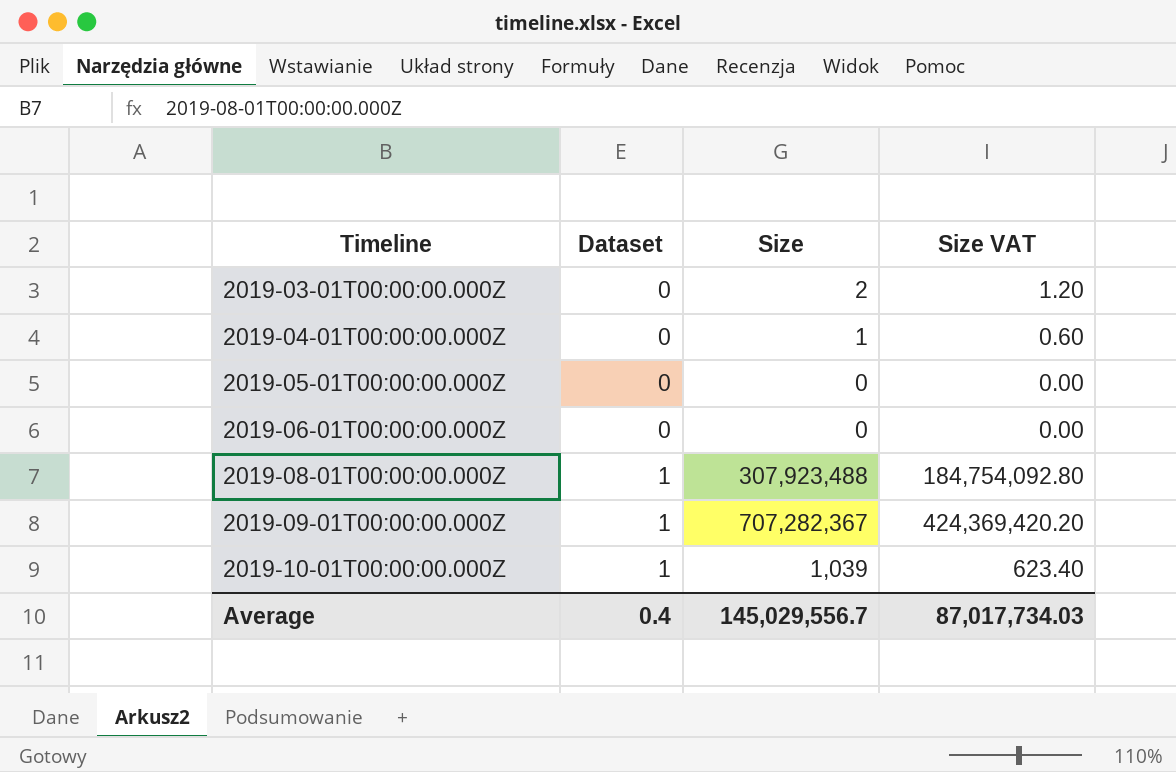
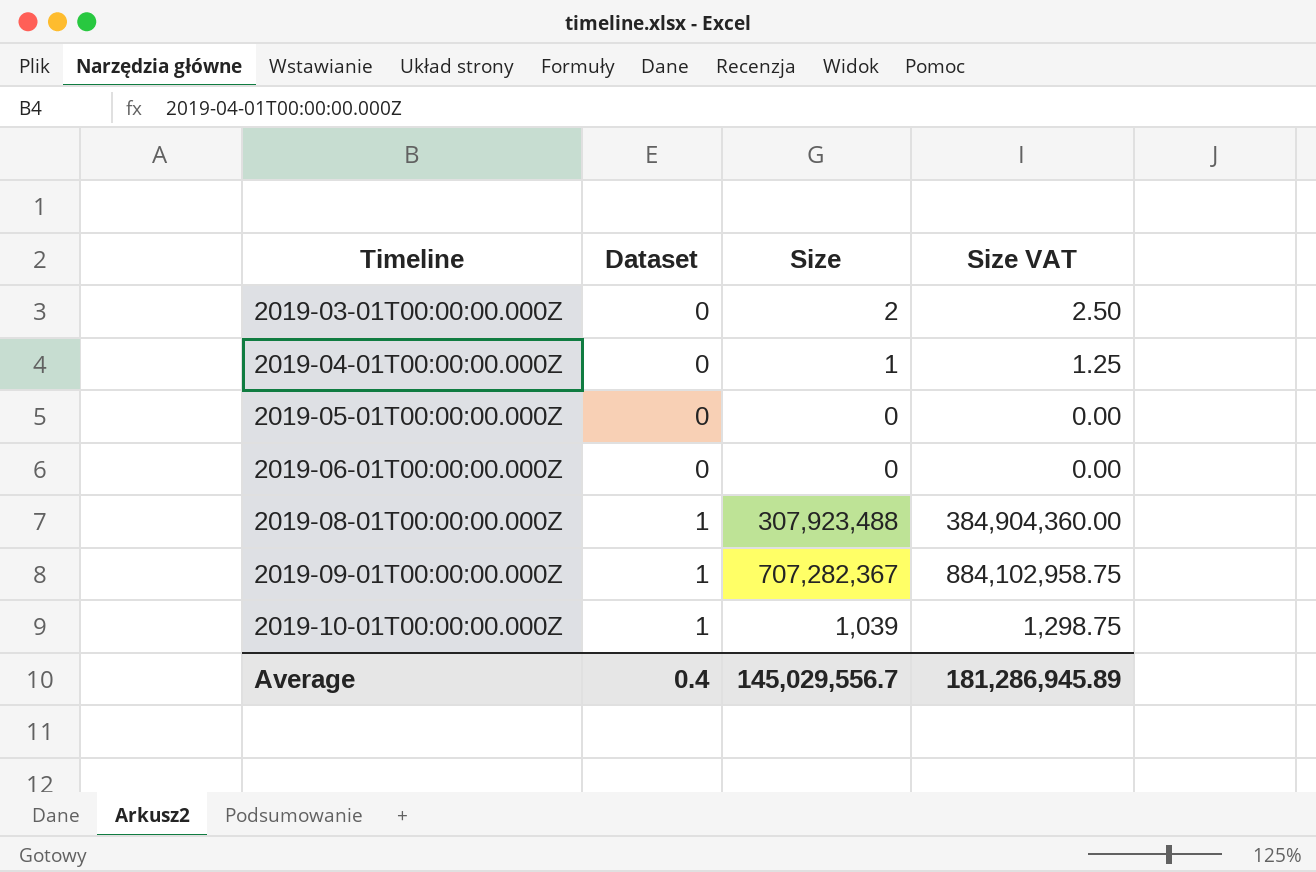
column Size VAT | formula: [Size] * 0.6 -> [Size] * 1.25
Average | Size VAT: 87,017,734.03 -> 181,286,945.89

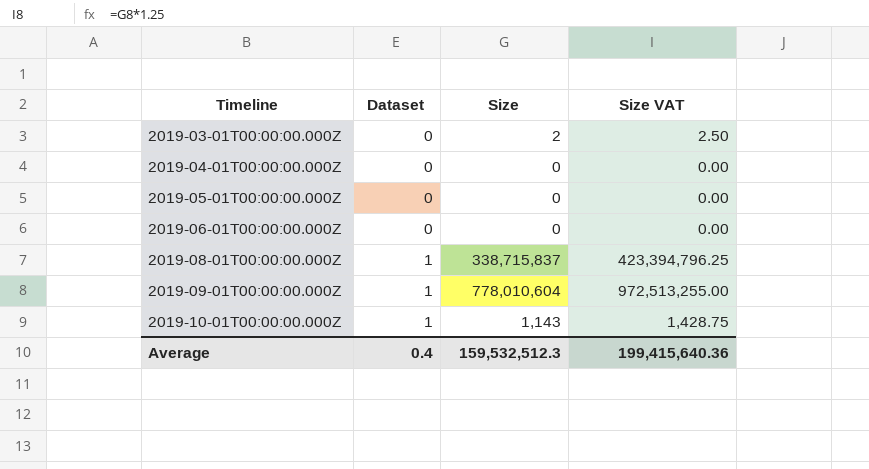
2019-04-01T00:00:00.000Z | Size: 1 -> 0
2019-04-01T00:00:00.000Z | Size VAT: 1.25 -> 0.00
2019-08-01T00:00:00.000Z | Size: 307,923,488 -> 338,715,837
2019-08-01T00:00:00.000Z | Size VAT: 384,904,360.00 -> 423,394,796.25
2019-09-01T00:00:00.000Z | Size: 707,282,367 -> 778,010,604
2019-09-01T00:00:00.000Z | Size VAT: 884,102,958.75 -> 972,513,255.00
2019-10-01T00:00:00.000Z | Size: 1,039 -> 1,143
2019-10-01T00:00:00.000Z | Size VAT: 1,298.75 -> 1,428.75
Average | Size: 145,029,556.7 -> 159,532,512.3
Average | Size VAT: 181,286,945.89 -> 199,415,640.36

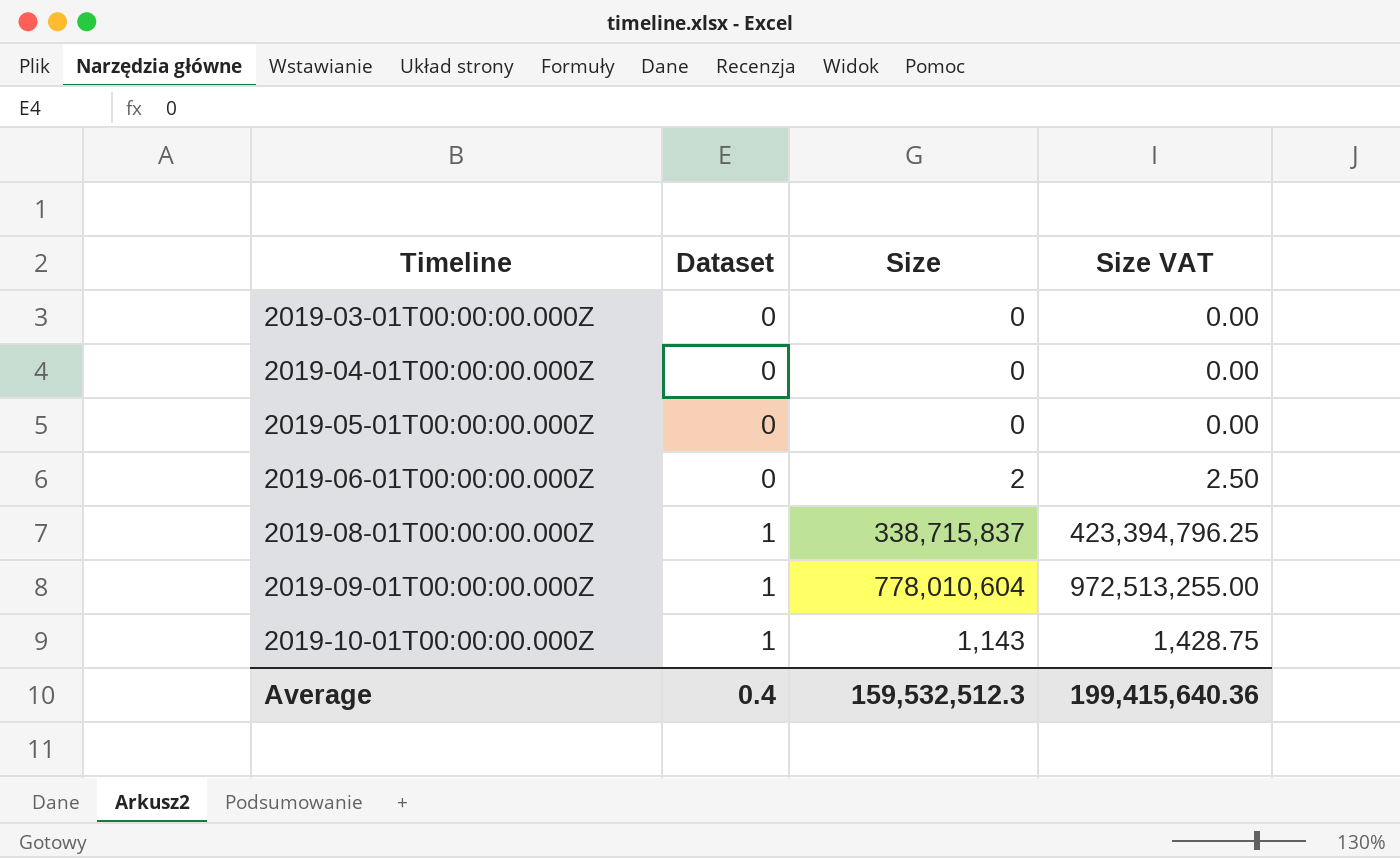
2019-03-01T00:00:00.000Z | Size: 2 -> 0
2019-03-01T00:00:00.000Z | Size VAT: 2.50 -> 0.00
2019-06-01T00:00:00.000Z | Size: 0 -> 2
2019-06-01T00:00:00.000Z | Size VAT: 0.00 -> 2.50

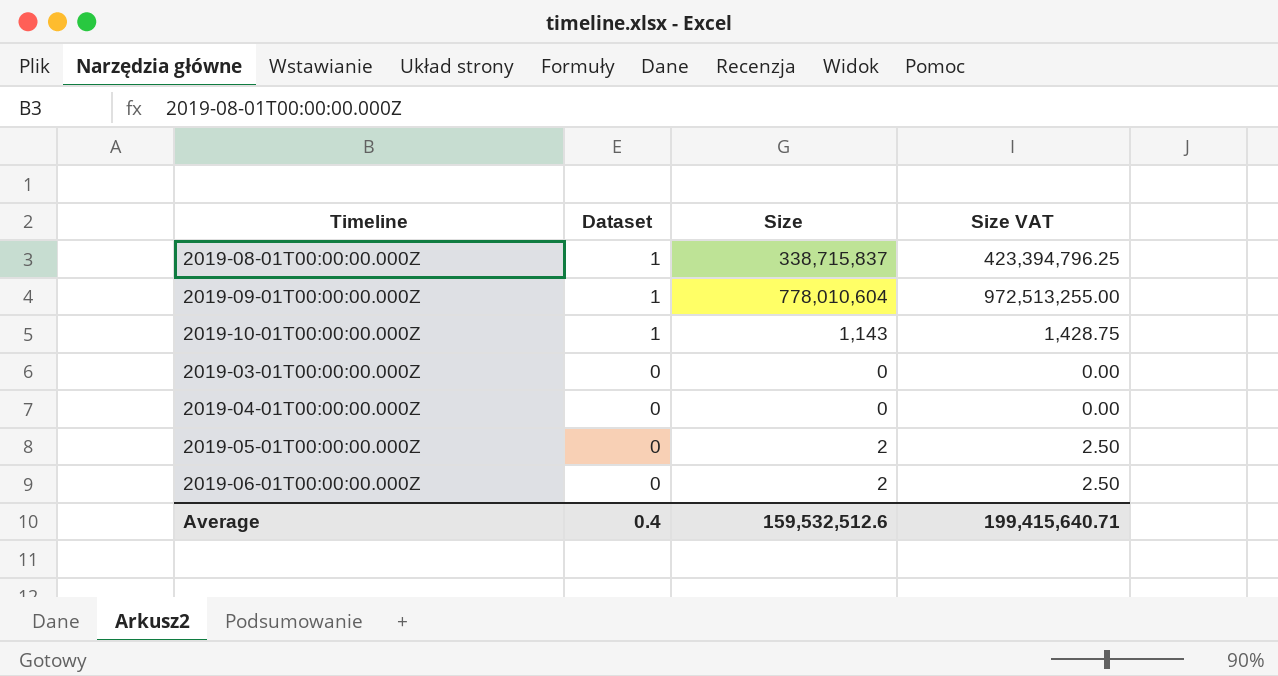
row order: Timeline ascending -> Dataset descending
2019-05-01T00:00:00.000Z | Size: 0 -> 2
2019-05-01T00:00:00.000Z | Size VAT: 0.00 -> 2.50
Average | Size: 159,532,512.3 -> 159,532,512.6
Average | Size VAT: 199,415,640.36 -> 199,415,640.71

